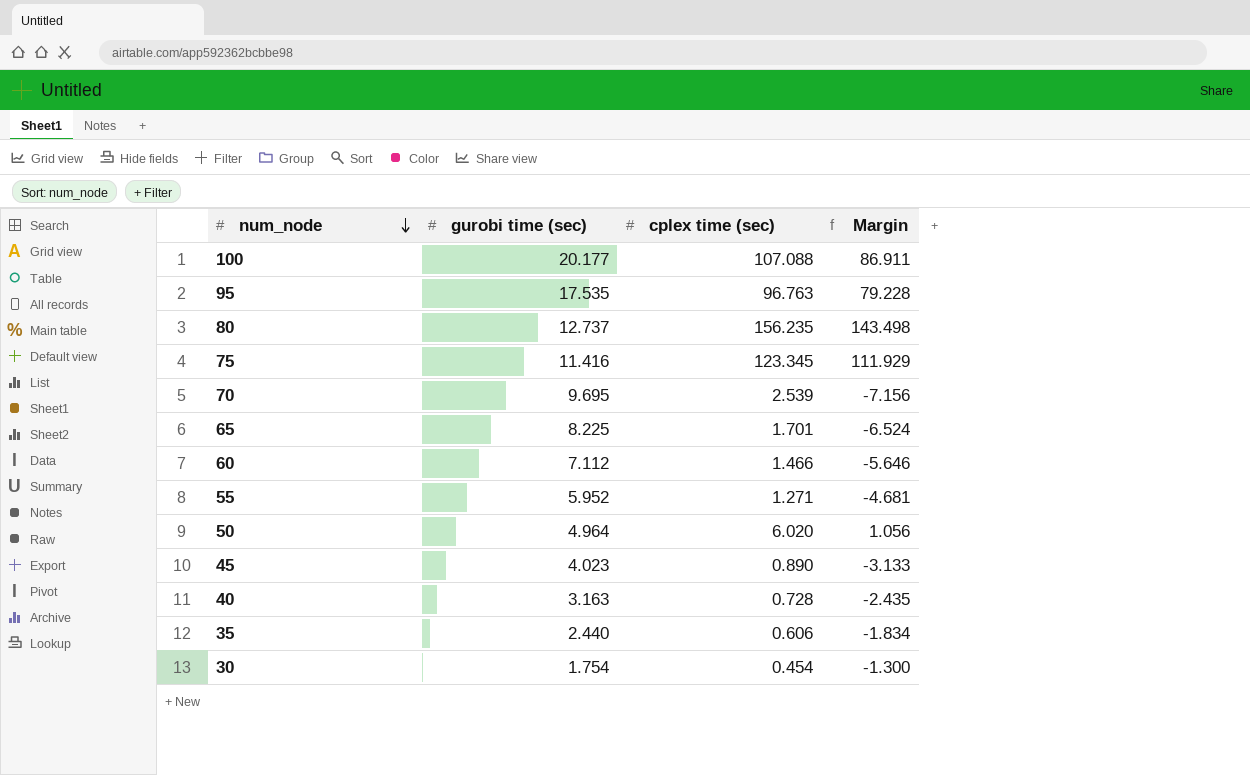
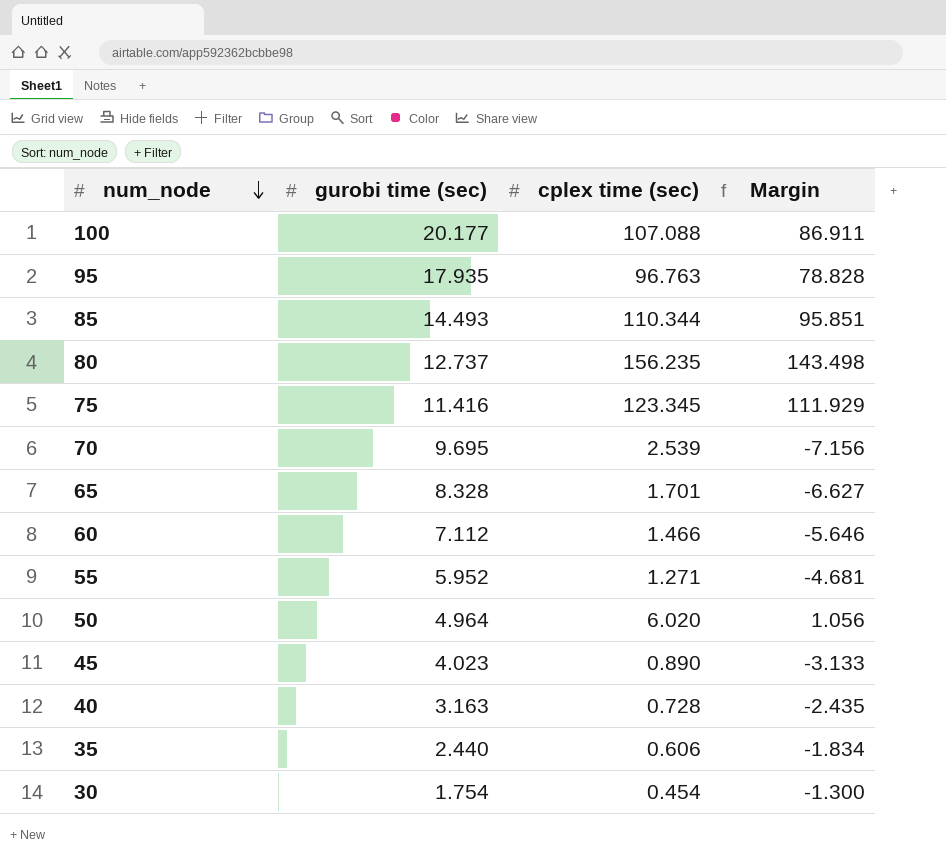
95 | gurobi time (sec): 17.535 -> 17.935
95 | Margin: 79.228 -> 78.828
row 85: none -> 14.493 | 110.344 | 95.851
65 | gurobi time (sec): 8.225 -> 8.328
65 | Margin: -6.524 -> -6.627

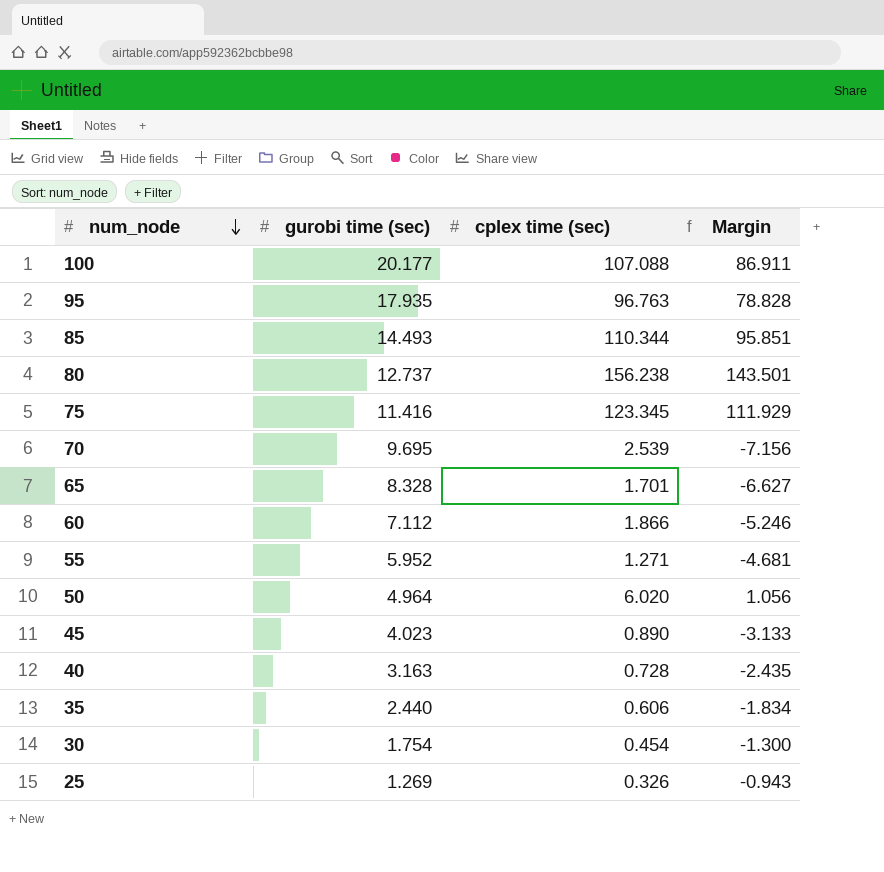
80 | cplex time (sec): 156.235 -> 156.238
80 | Margin: 143.498 -> 143.501
60 | cplex time (sec): 1.466 -> 1.866
60 | Margin: -5.646 -> -5.246
row 25: none -> 1.269 | 0.326 | -0.943

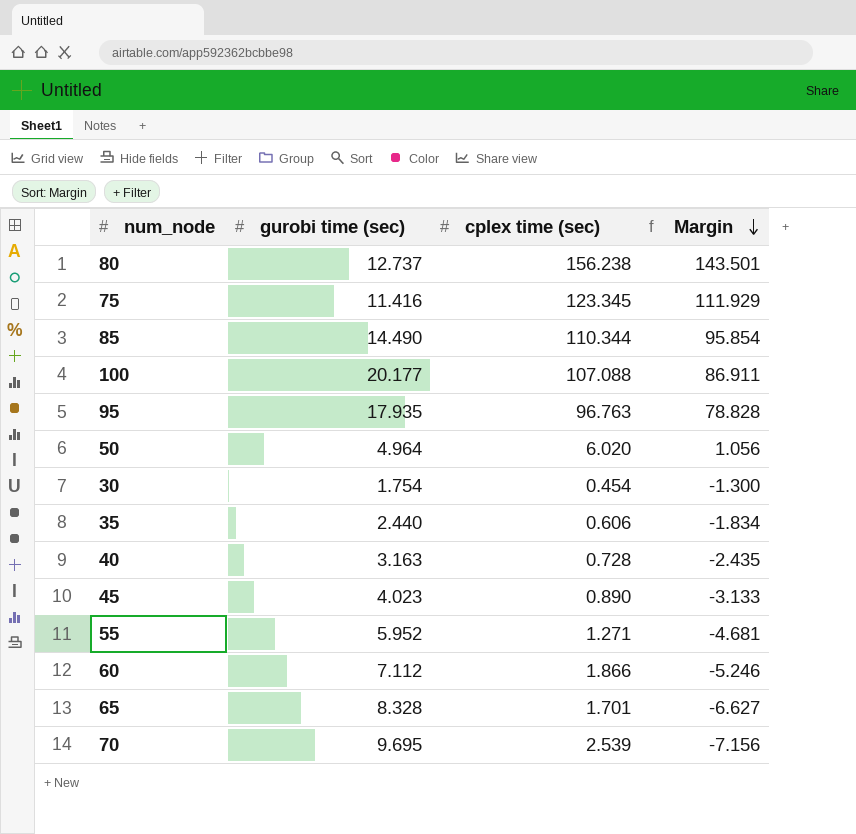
row order: num_node descending -> Margin descending
row 25: 1.269 | 0.326 | -0.943 -> none
85 | gurobi time (sec): 14.493 -> 14.490
85 | Margin: 95.851 -> 95.854

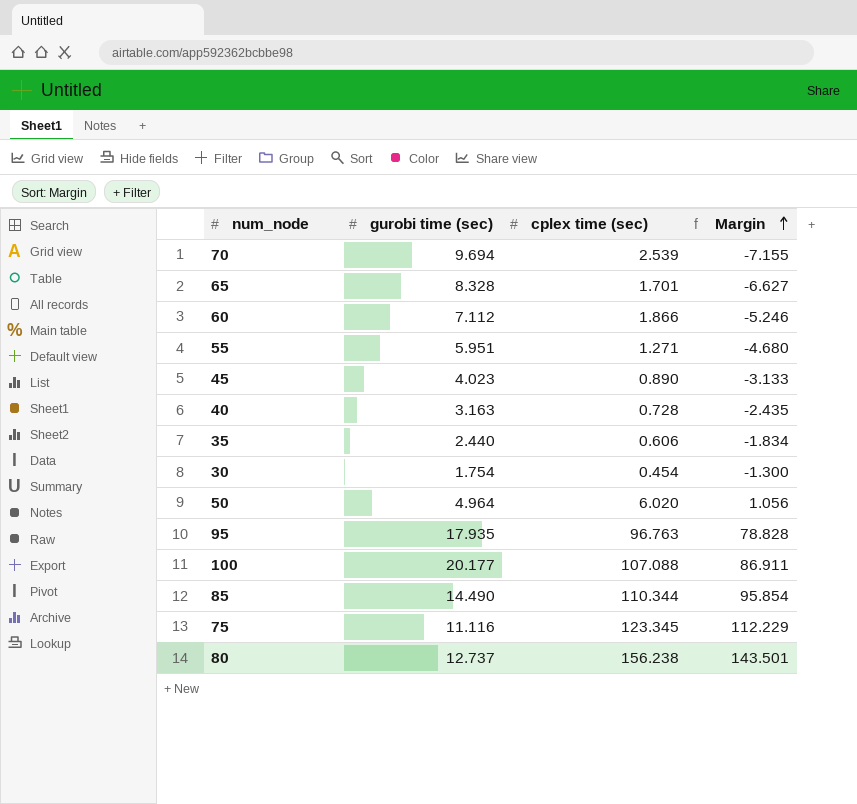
row order: Margin descending -> Margin ascending
70 | gurobi time (sec): 9.695 -> 9.694
70 | Margin: -7.156 -> -7.155
55 | gurobi time (sec): 5.952 -> 5.951
55 | Margin: -4.681 -> -4.680
75 | gurobi time (sec): 11.416 -> 11.116
75 | Margin: 111.929 -> 112.229

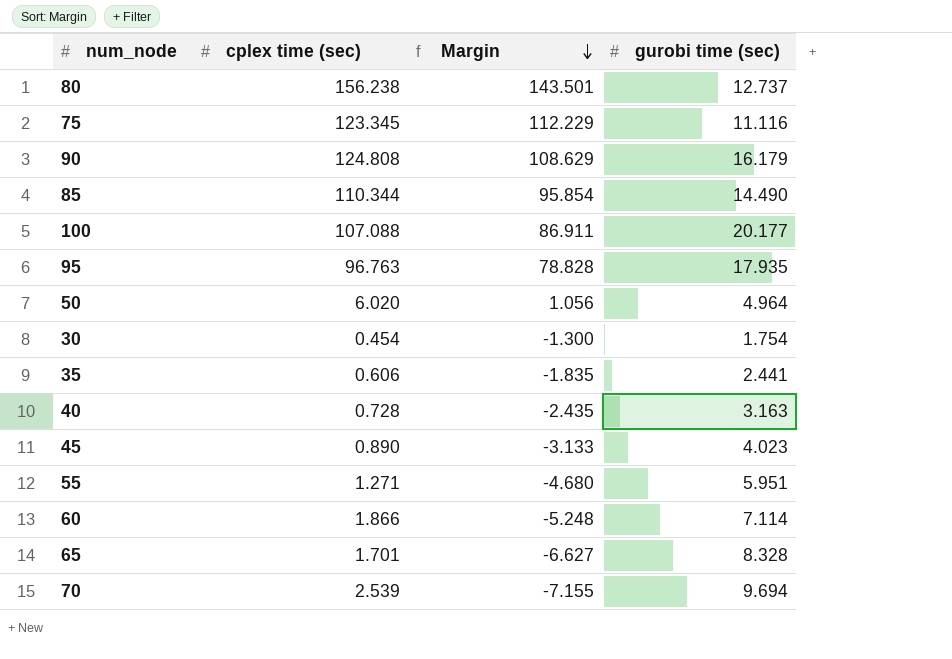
row order: Margin ascending -> Margin descending
column gurobi time (sec) | position: 2 -> 4
row 90: none -> 124.808 | 108.629 | 16.179
35 | Margin: -1.834 -> -1.835
35 | gurobi time (sec): 2.440 -> 2.441
60 | Margin: -5.246 -> -5.248
60 | gurobi time (sec): 7.112 -> 7.114

